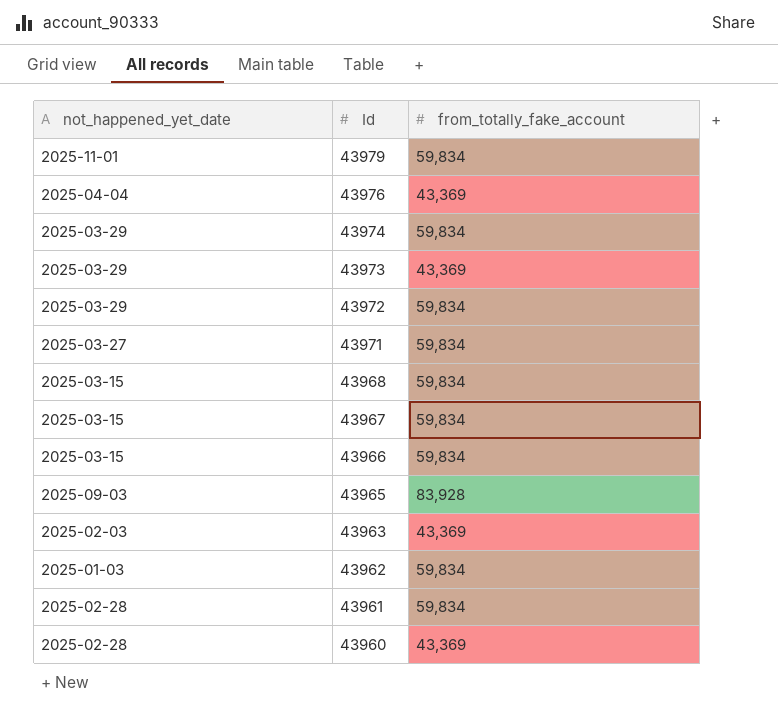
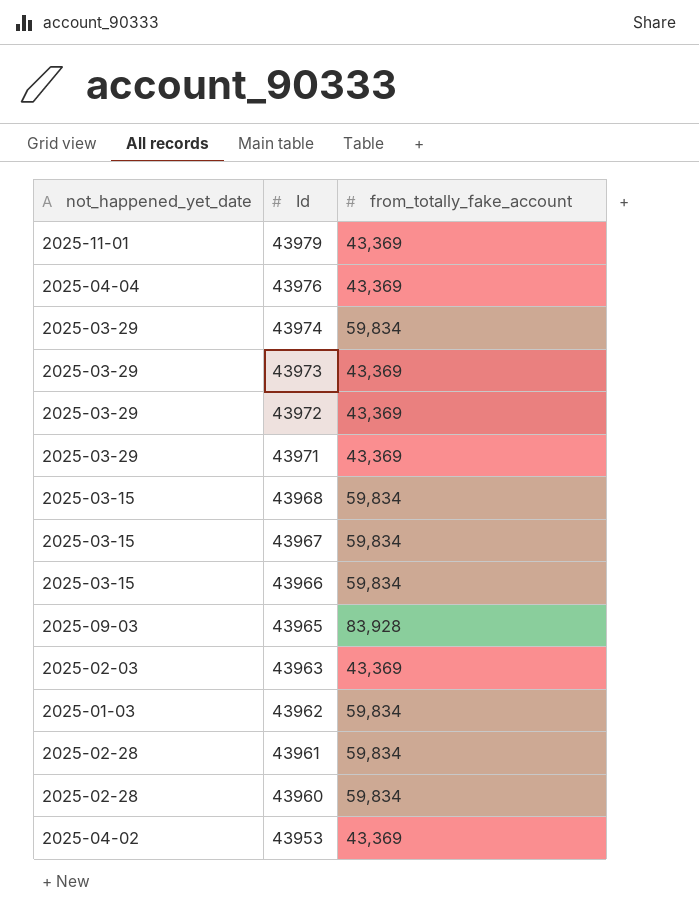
43979 | from_totally_fake_account: 59,834 -> 43,369
43972 | from_totally_fake_account: 59,834 -> 43,369
43971 | not_happened_yet_date: 2025-03-27 -> 2025-03-29
43971 | from_totally_fake_account: 59,834 -> 43,369
43960 | from_totally_fake_account: 43,369 -> 59,834
row 43953: none -> 2025-04-02 | 43,369

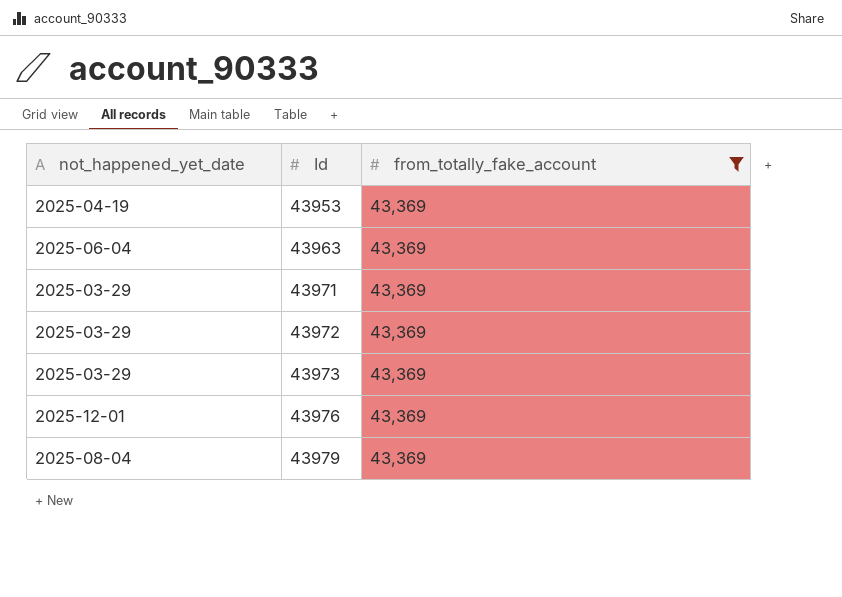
filter: none -> from_totally_fake_account = 43,369
row order: Id descending -> Id ascending
43953 | not_happened_yet_date: 2025-04-02 -> 2025-04-19
43963 | not_happened_yet_date: 2025-02-03 -> 2025-06-04
43976 | not_happened_yet_date: 2025-04-04 -> 2025-12-01
43979 | not_happened_yet_date: 2025-11-01 -> 2025-08-04

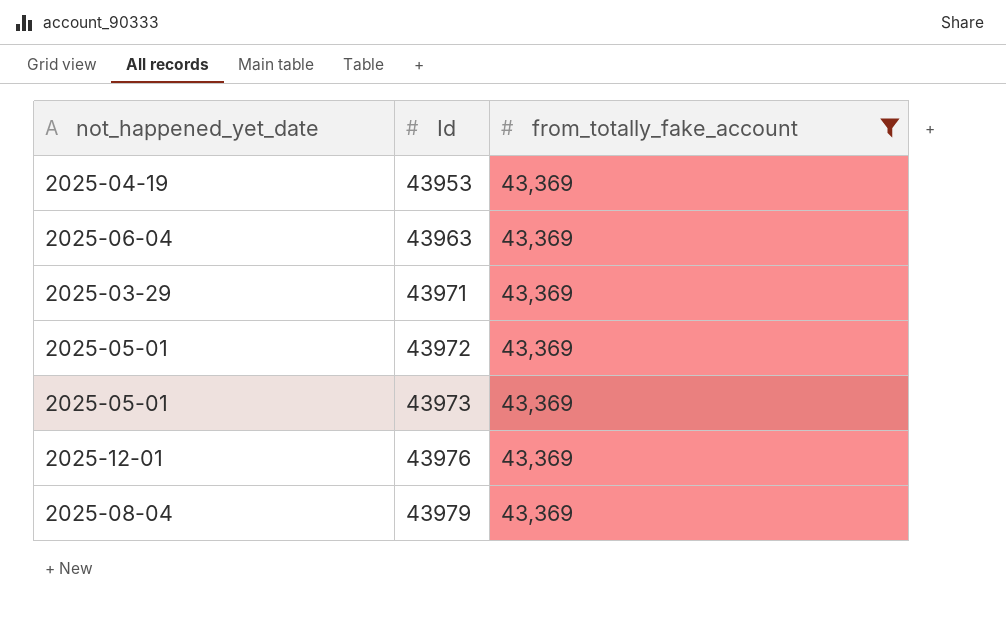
43972 | not_happened_yet_date: 2025-03-29 -> 2025-05-01
43973 | not_happened_yet_date: 2025-03-29 -> 2025-05-01

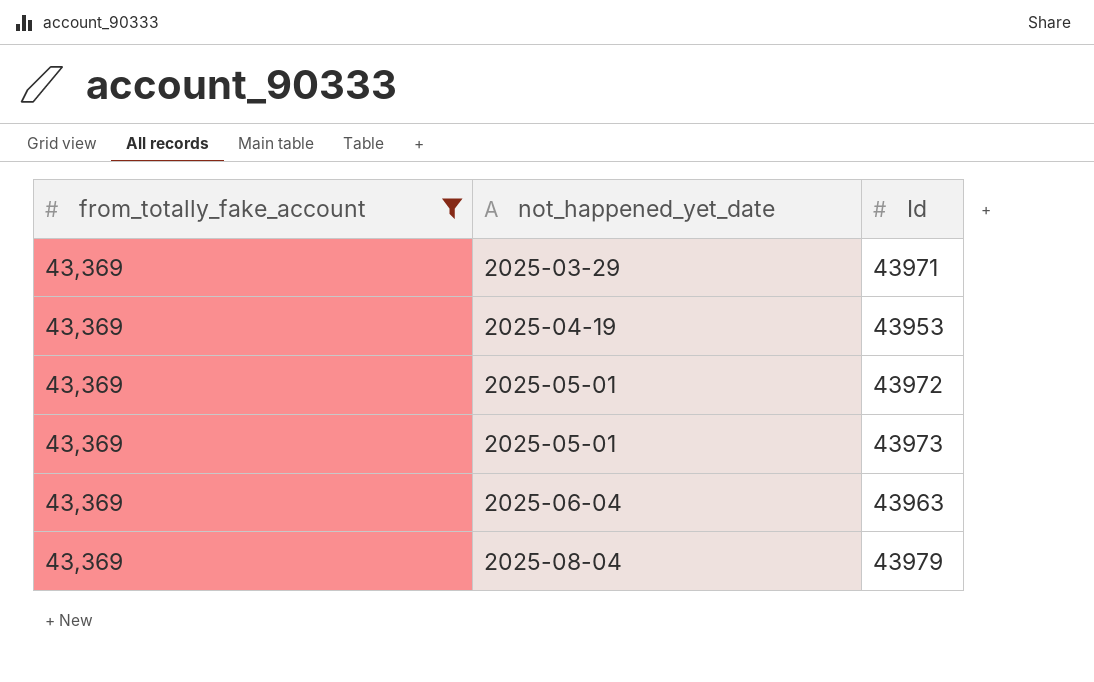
row order: Id ascending -> not_happened_yet_date ascending
column from_totally_fake_account | position: 3 -> 1
row 43976: 2025-12-01 | 43,369 -> none

